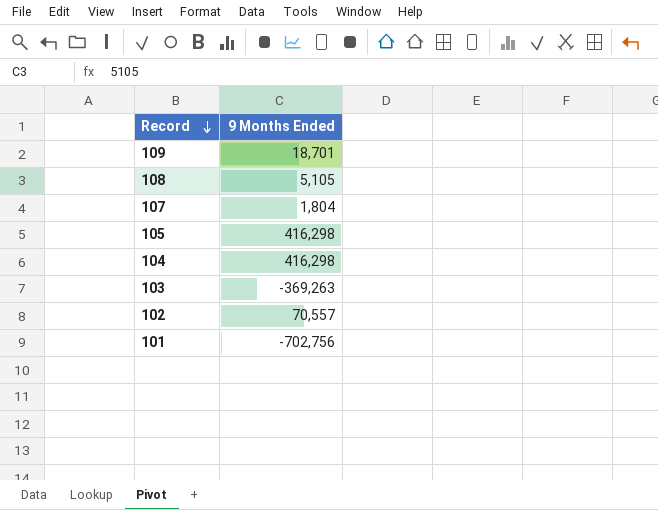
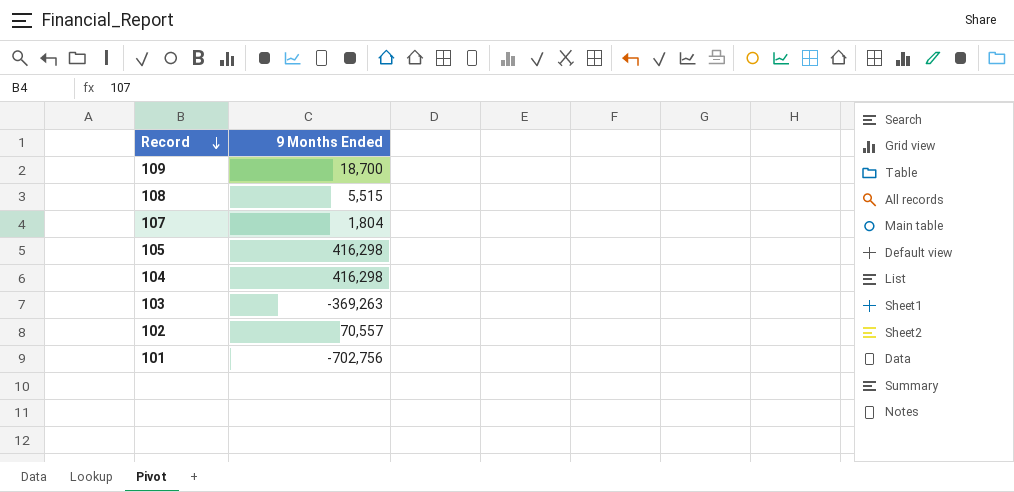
109 | 9 Months Ended: 18,701 -> 18,700
108 | 9 Months Ended: 5,105 -> 5,515

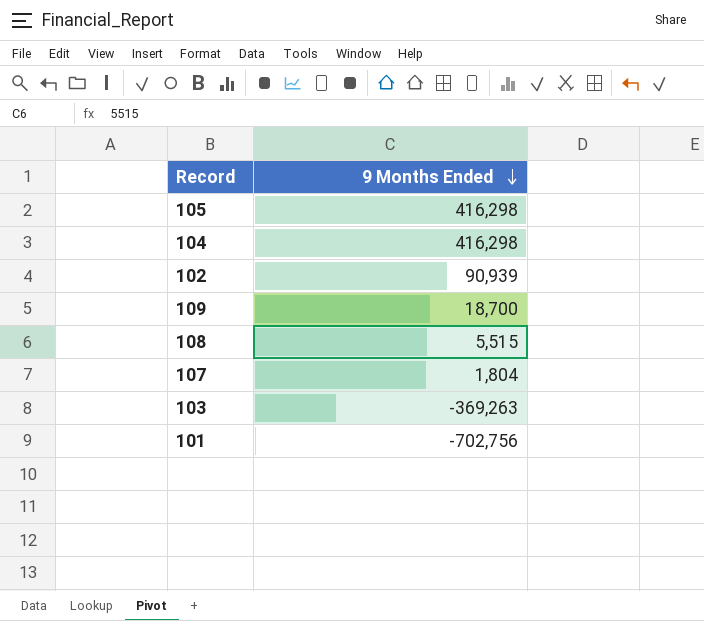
row order: Record descending -> 9 Months Ended descending
102 | 9 Months Ended: 70,557 -> 90,939

